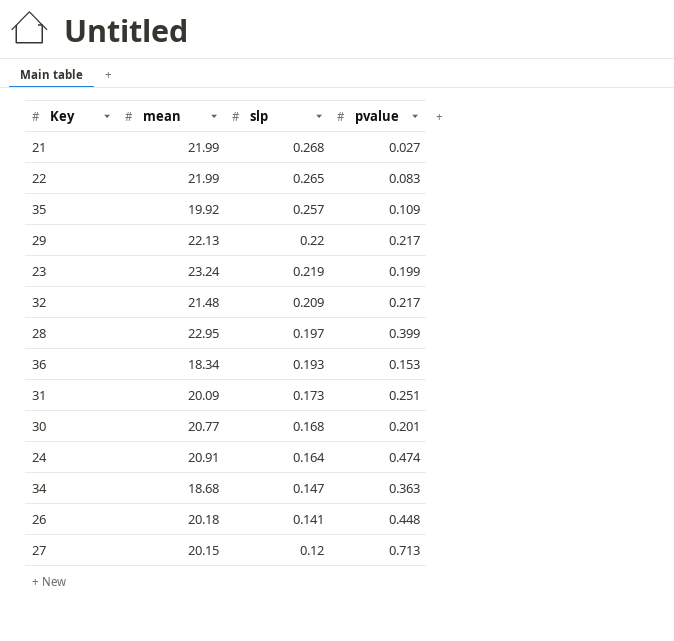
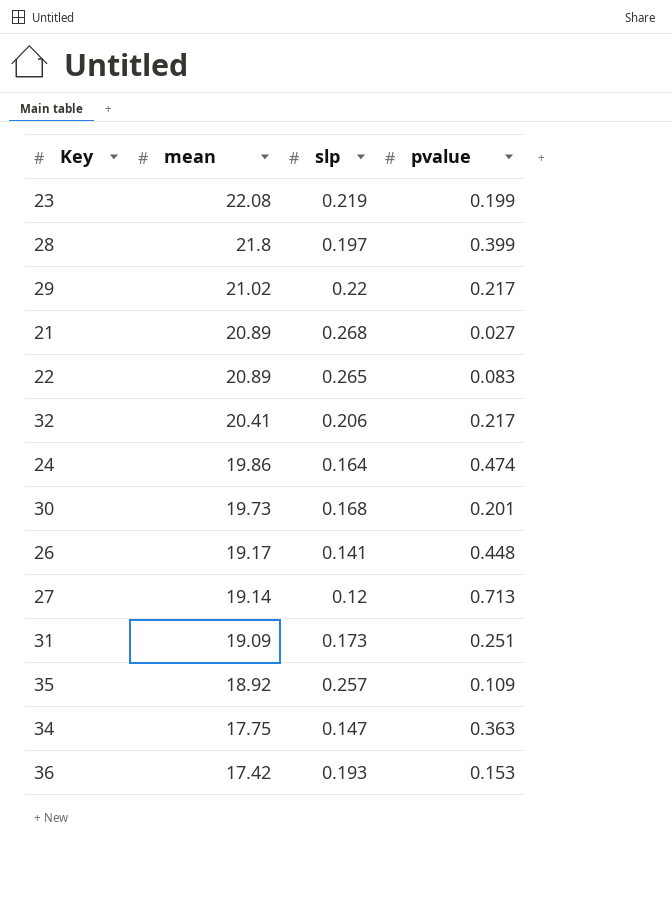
row order: slp descending -> mean descending
23 | mean: 23.24 -> 22.08
28 | mean: 22.95 -> 21.8
29 | mean: 22.13 -> 21.02
21 | mean: 21.99 -> 20.89
22 | mean: 21.99 -> 20.89
32 | mean: 21.48 -> 20.41
32 | slp: 0.209 -> 0.206
24 | mean: 20.91 -> 19.86
30 | mean: 20.77 -> 19.73
26 | mean: 20.18 -> 19.17
27 | mean: 20.15 -> 19.14
31 | mean: 20.09 -> 19.09
35 | mean: 19.92 -> 18.92
34 | mean: 18.68 -> 17.75
36 | mean: 18.34 -> 17.42

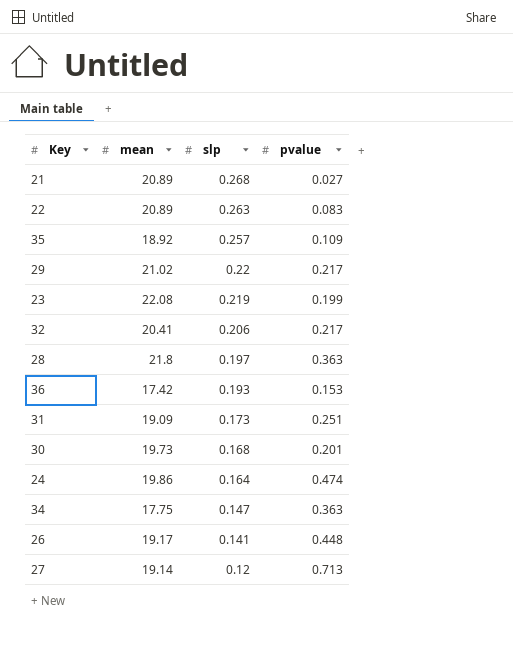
row order: mean descending -> slp descending
22 | slp: 0.265 -> 0.263
28 | pvalue: 0.399 -> 0.363

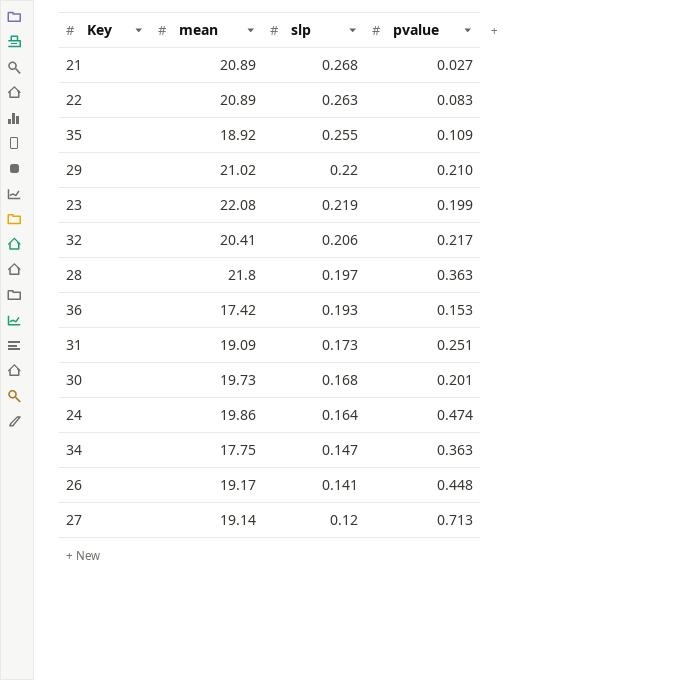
35 | slp: 0.257 -> 0.255
29 | pvalue: 0.217 -> 0.210

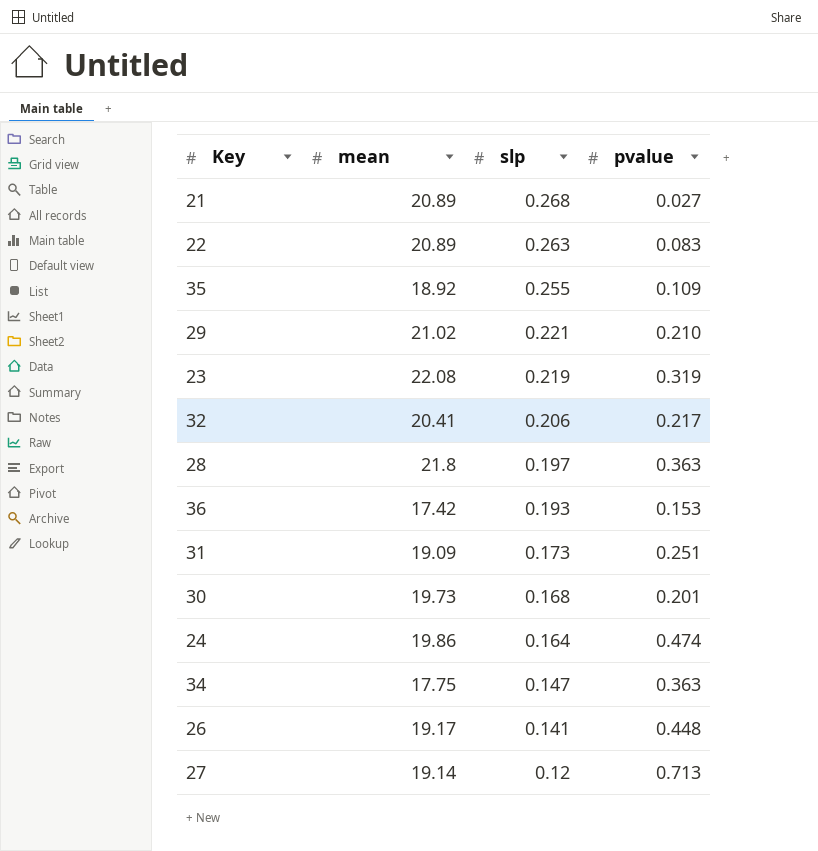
29 | slp: 0.22 -> 0.221
23 | pvalue: 0.199 -> 0.319

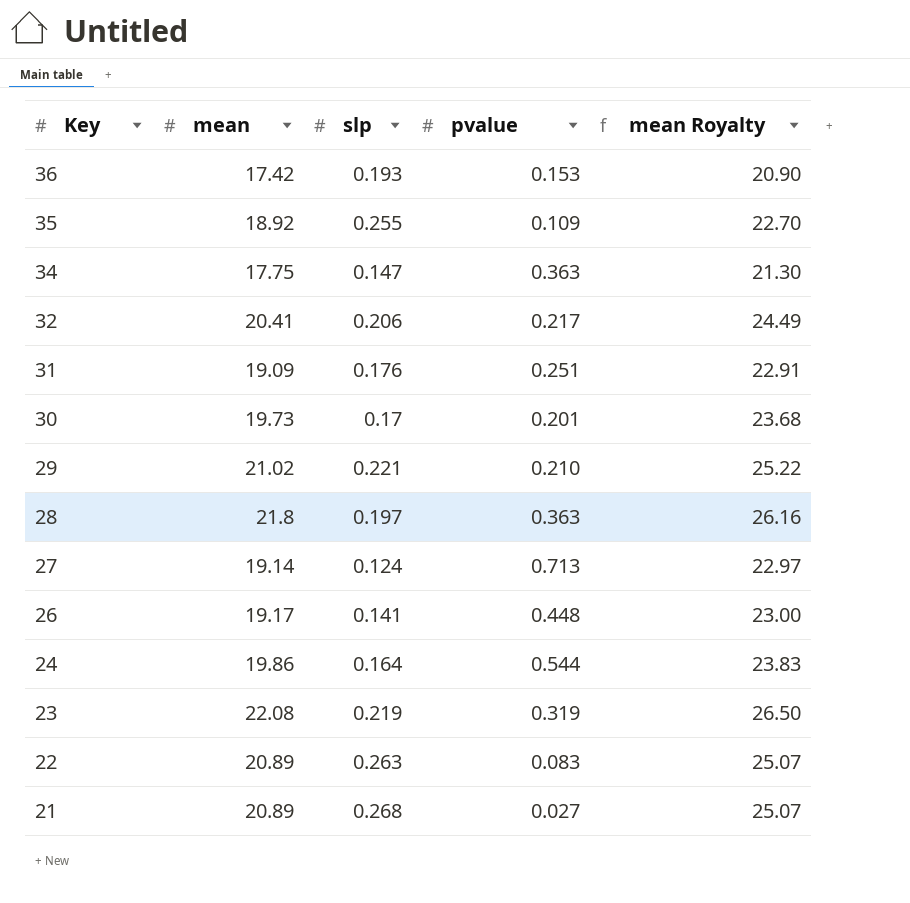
row order: slp descending -> Key descending
column mean Royalty | formula: none -> [mean] * 1.2
31 | slp: 0.173 -> 0.176
30 | slp: 0.168 -> 0.17
27 | slp: 0.12 -> 0.124
24 | pvalue: 0.474 -> 0.544

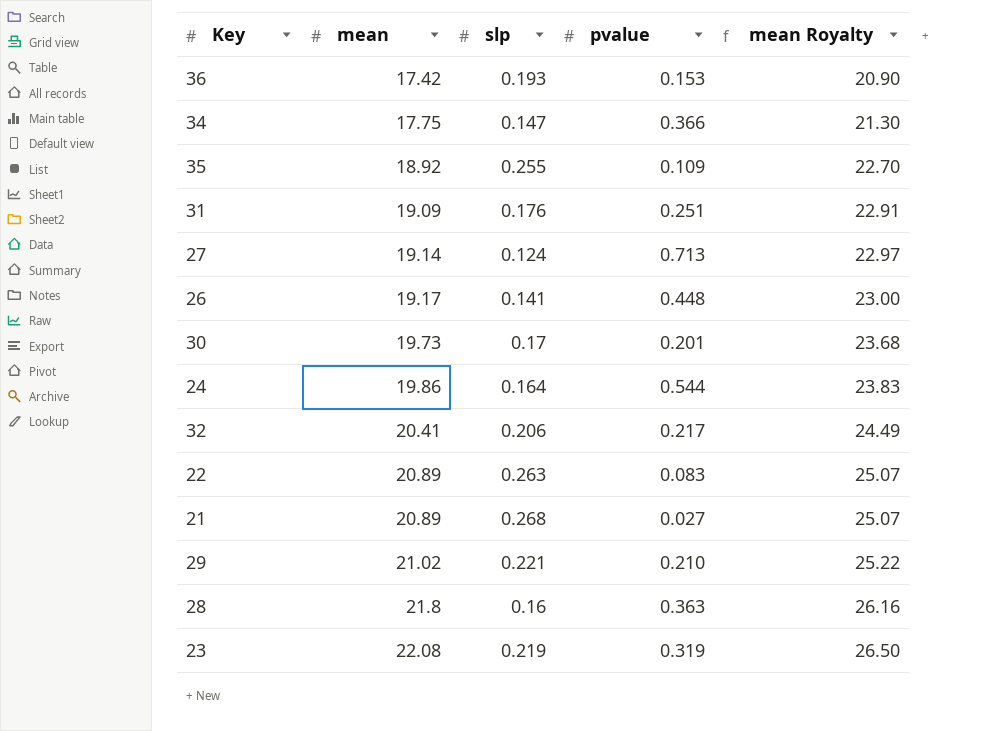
row order: Key descending -> mean ascending
34 | pvalue: 0.363 -> 0.366
28 | slp: 0.197 -> 0.16

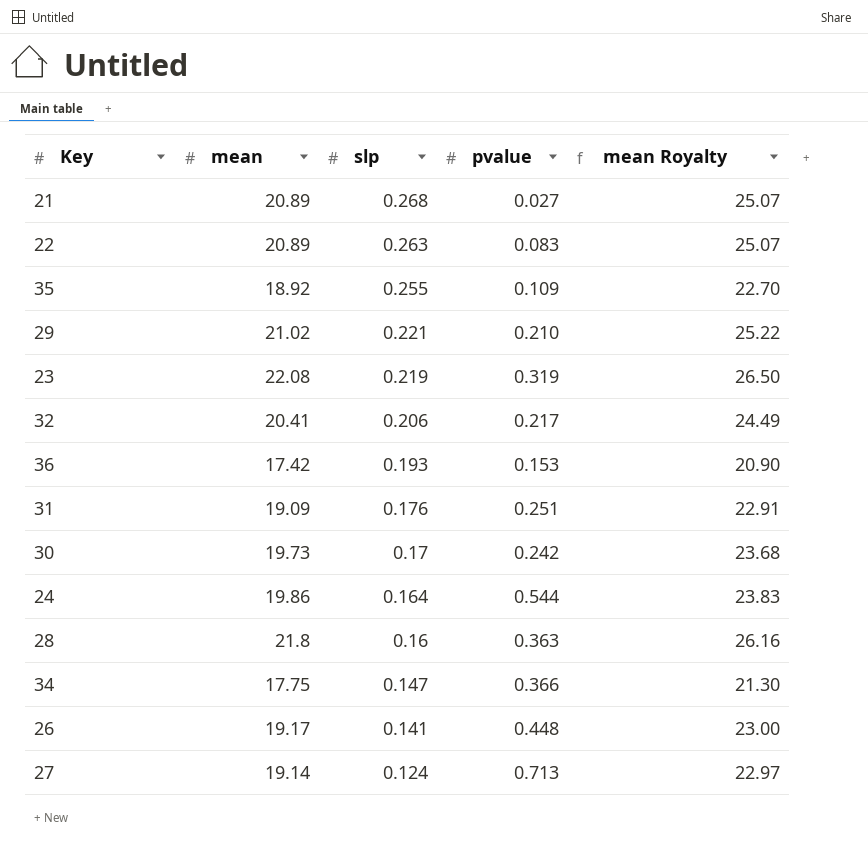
row order: mean ascending -> slp descending
30 | pvalue: 0.201 -> 0.242

